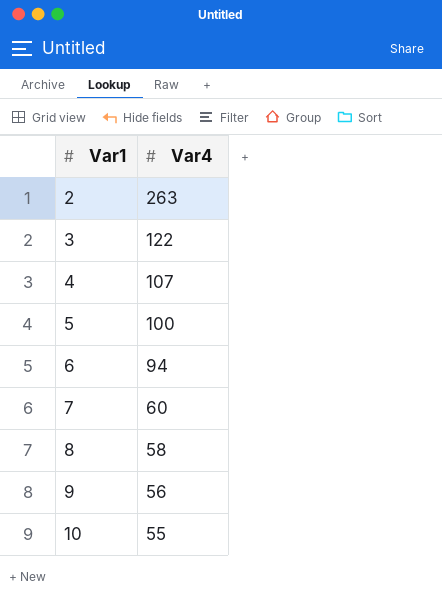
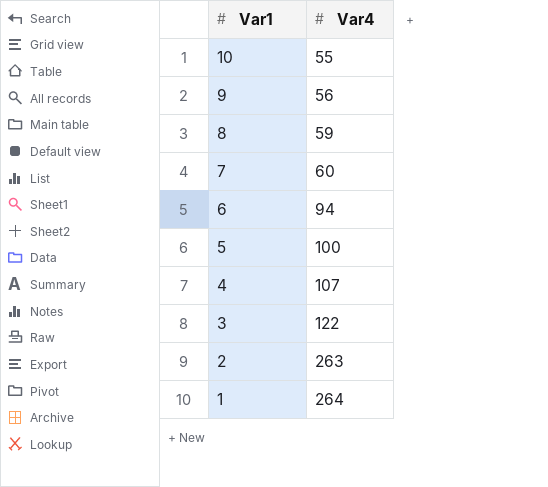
row order: Var1 ascending -> Var1 descending
8 | Var4: 58 -> 59
row 1: none -> 264

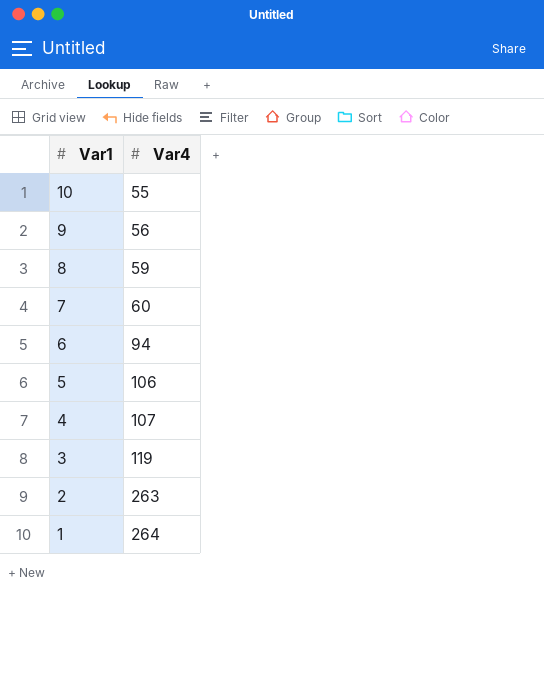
5 | Var4: 100 -> 106
3 | Var4: 122 -> 119

